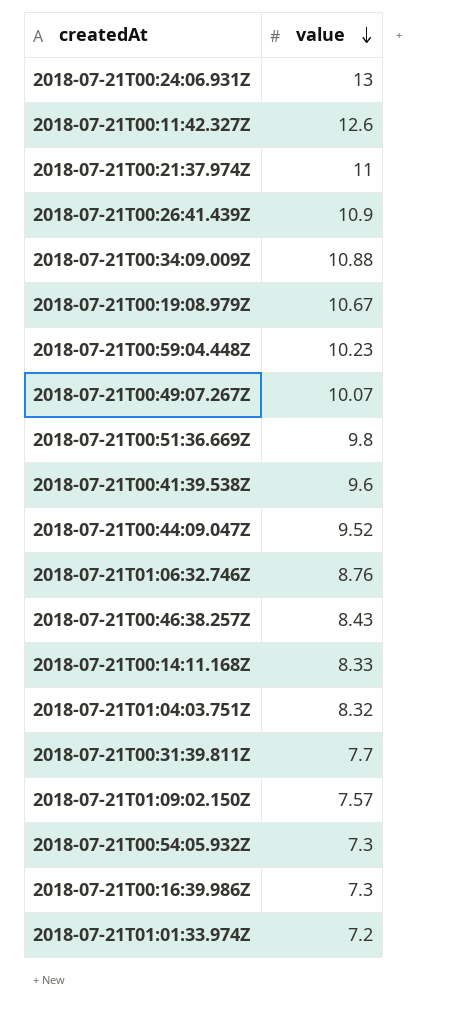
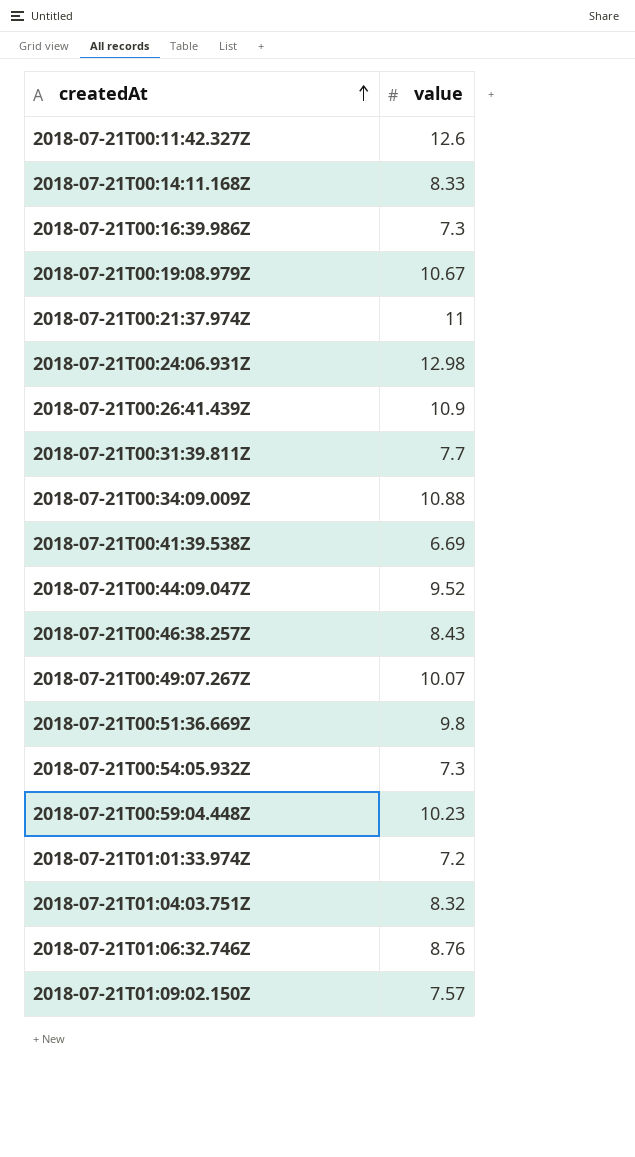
row order: value descending -> createdAt ascending
2018-07-21T00:24:06.931Z | value: 13 -> 12.98
2018-07-21T00:41:39.538Z | value: 9.6 -> 6.69

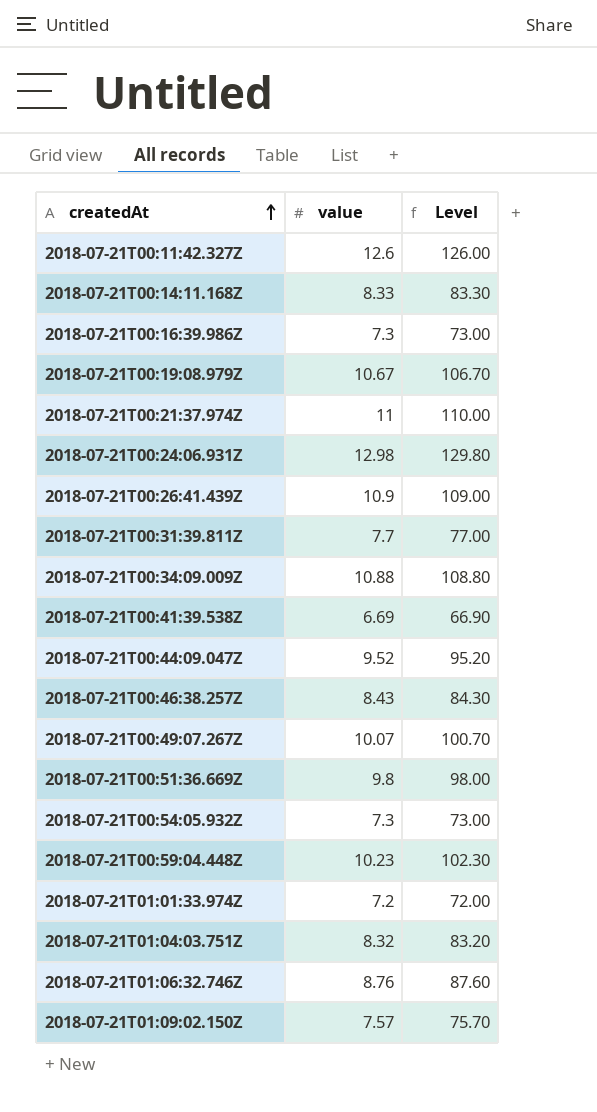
column Level | formula: none -> [value] * 10

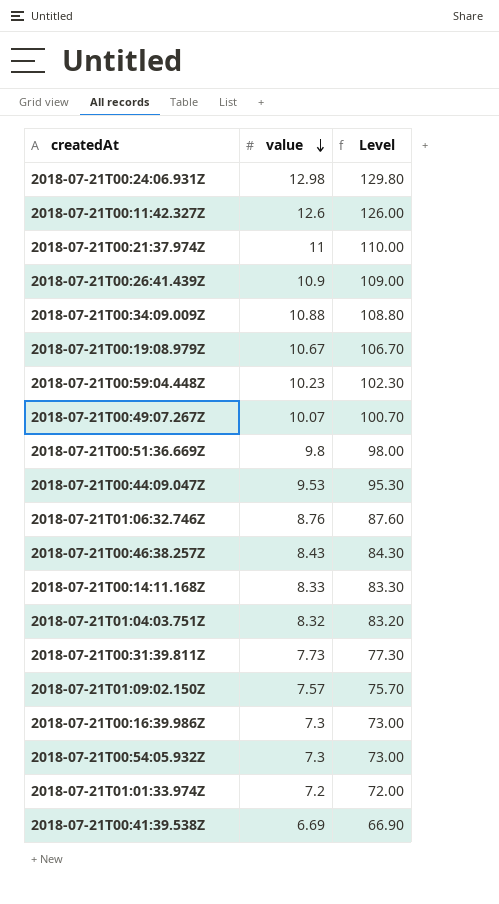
row order: createdAt ascending -> value descending
2018-07-21T00:44:09.047Z | value: 9.52 -> 9.53
2018-07-21T00:44:09.047Z | Level: 95.20 -> 95.30
2018-07-21T00:31:39.811Z | value: 7.7 -> 7.73
2018-07-21T00:31:39.811Z | Level: 77.00 -> 77.30

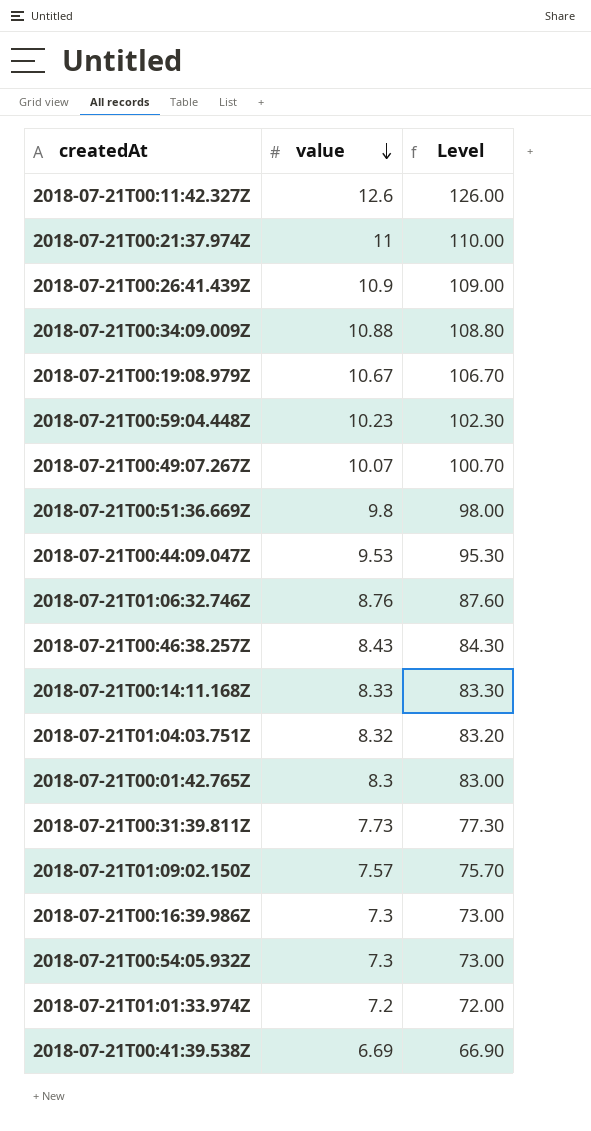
row 2018-07-21T00:24:06.931Z: 12.98 | 129.80 -> none
row 2018-07-21T00:01:42.765Z: none -> 8.3 | 83.00

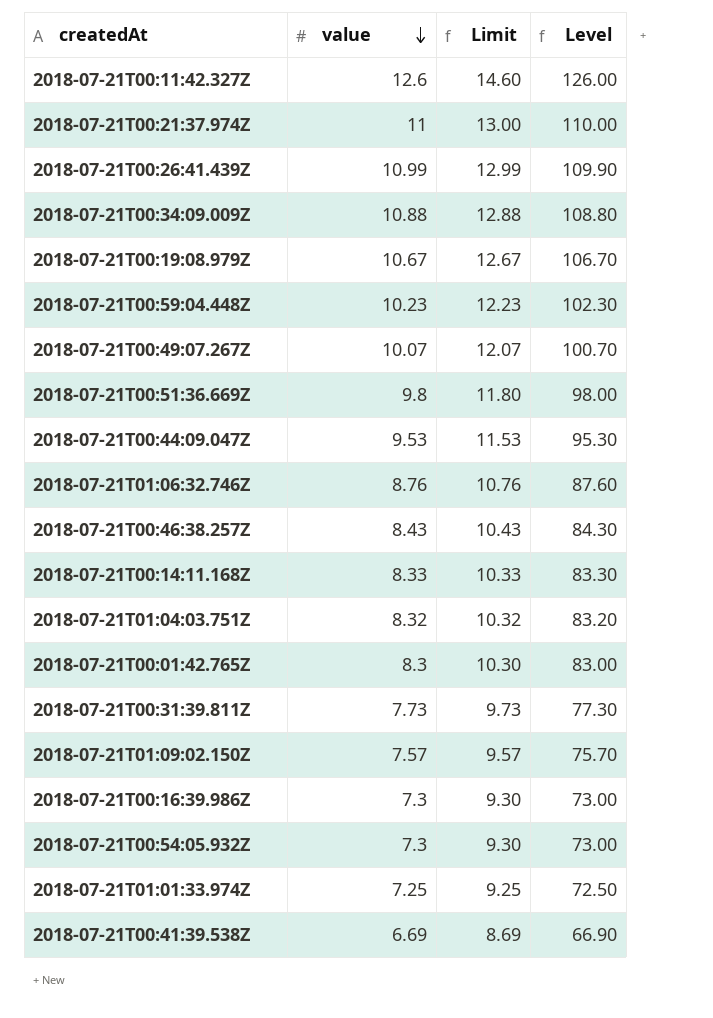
column Limit | formula: none -> [value] + 2
2018-07-21T00:26:41.439Z | value: 10.9 -> 10.99
2018-07-21T00:26:41.439Z | Level: 109.00 -> 109.90
2018-07-21T01:01:33.974Z | value: 7.2 -> 7.25
2018-07-21T01:01:33.974Z | Level: 72.00 -> 72.50

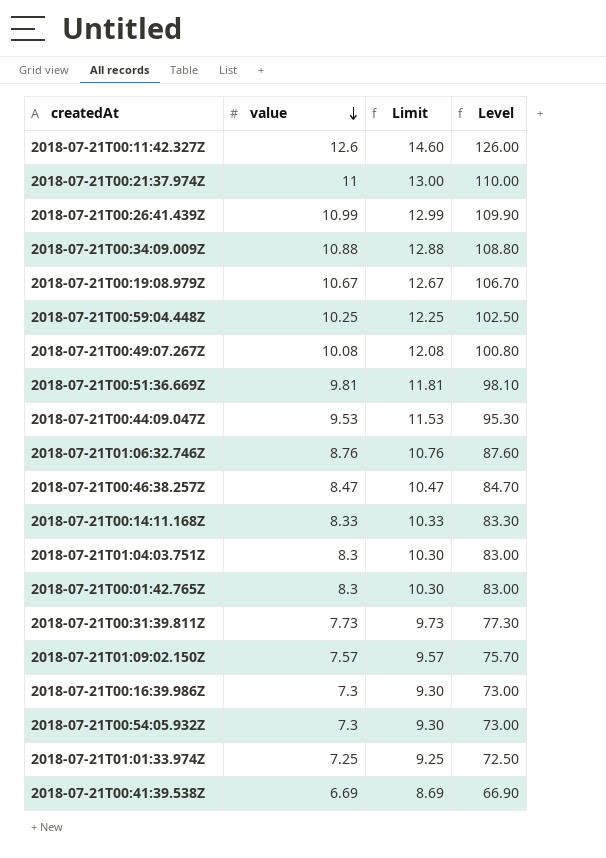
2018-07-21T00:59:04.448Z | value: 10.23 -> 10.25
2018-07-21T00:59:04.448Z | Limit: 12.23 -> 12.25
2018-07-21T00:59:04.448Z | Level: 102.30 -> 102.50
2018-07-21T00:49:07.267Z | value: 10.07 -> 10.08
2018-07-21T00:49:07.267Z | Limit: 12.07 -> 12.08
2018-07-21T00:49:07.267Z | Level: 100.70 -> 100.80
2018-07-21T00:51:36.669Z | value: 9.8 -> 9.81
2018-07-21T00:51:36.669Z | Limit: 11.80 -> 11.81
2018-07-21T00:51:36.669Z | Level: 98.00 -> 98.10
2018-07-21T00:46:38.257Z | value: 8.43 -> 8.47
2018-07-21T00:46:38.257Z | Limit: 10.43 -> 10.47
2018-07-21T00:46:38.257Z | Level: 84.30 -> 84.70
2018-07-21T01:04:03.751Z | value: 8.32 -> 8.3
2018-07-21T01:04:03.751Z | Limit: 10.32 -> 10.30
2018-07-21T01:04:03.751Z | Level: 83.20 -> 83.00

